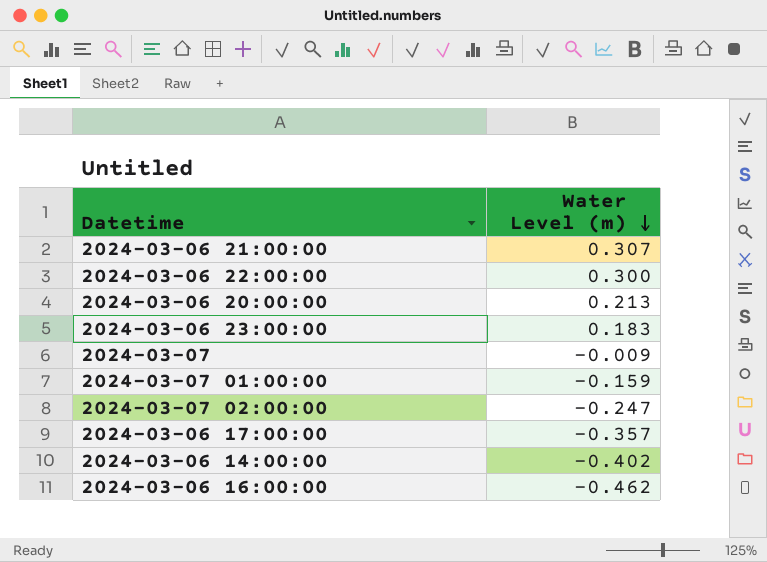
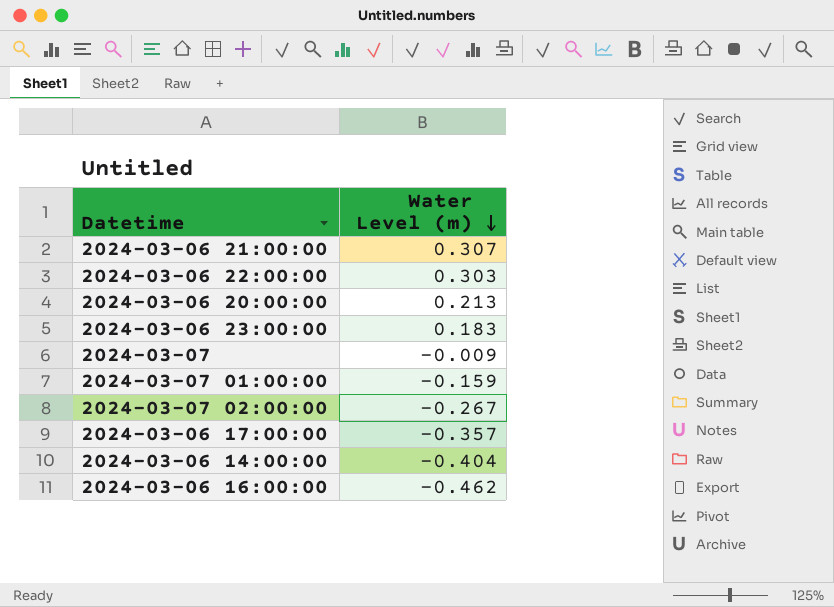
2024-03-06 22:00:00 | Water Level (m): 0.300 -> 0.303
2024-03-07 02:00:00 | Water Level (m): -0.247 -> -0.267
2024-03-06 14:00:00 | Water Level (m): -0.402 -> -0.404

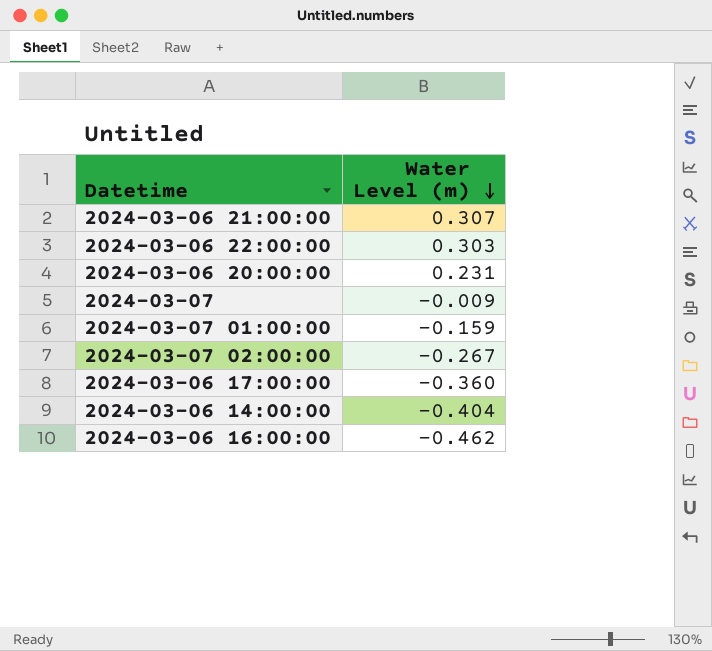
row 2024-03-06 23:00:00: 0.183 -> none
2024-03-06 20:00:00 | Water Level (m): 0.213 -> 0.231
2024-03-06 17:00:00 | Water Level (m): -0.357 -> -0.360

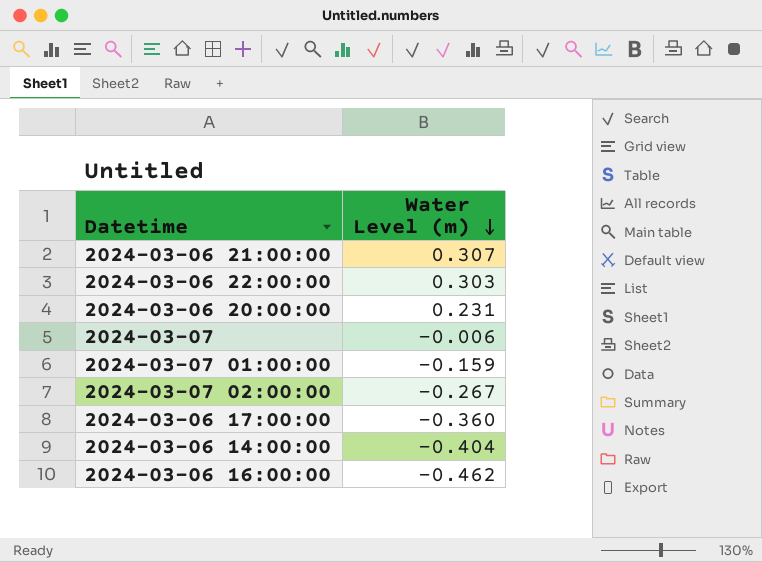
2024-03-07 | Water Level (m): -0.009 -> -0.006

